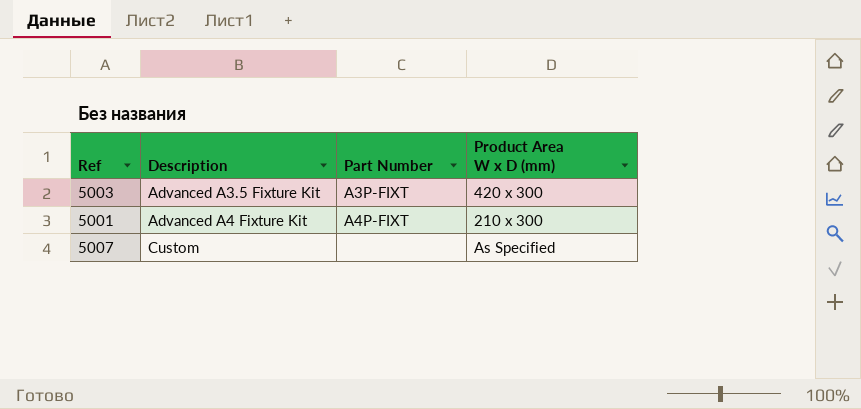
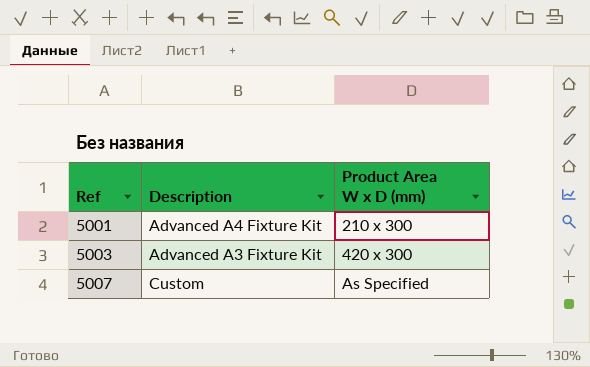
row order: Description ascending -> Ref ascending
column Part Number | position: 3 -> none
5003 | Description: Advanced A3.5 Fixture Kit -> Advanced A3 Fixture Kit

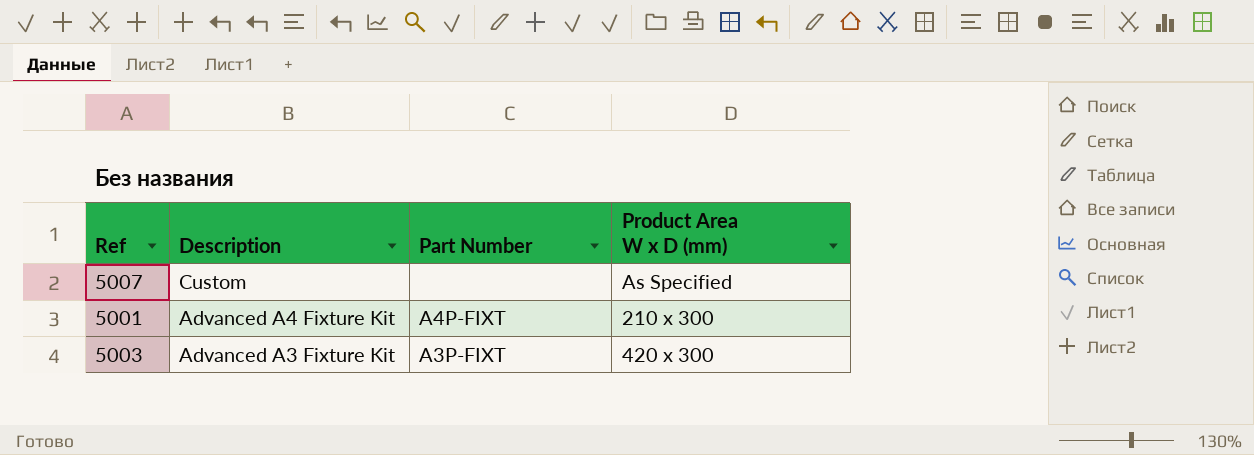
row order: Ref ascending -> Description descending
column Part Number | position: none -> 3

